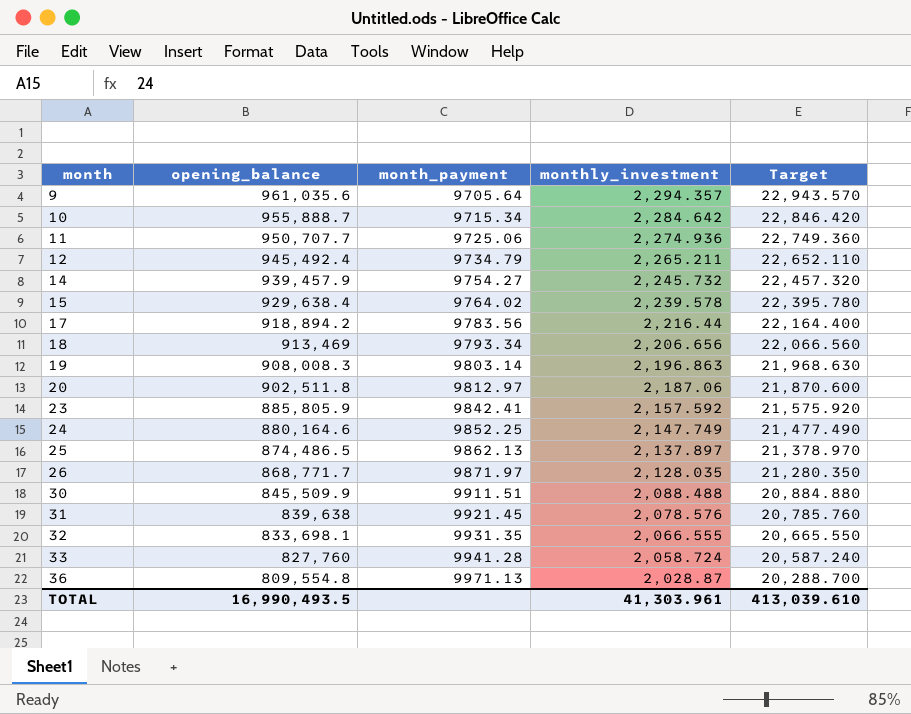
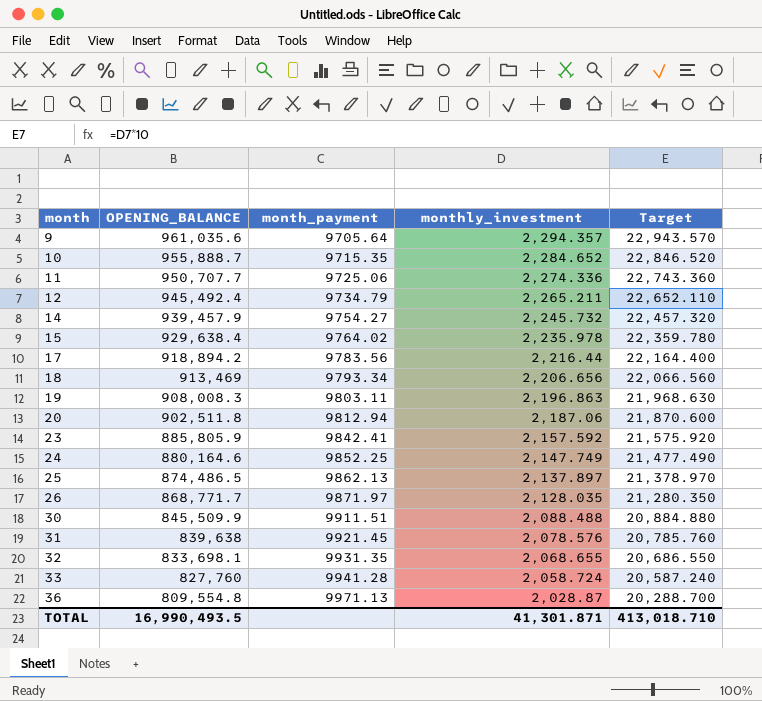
column name: opening_balance -> OPENING_BALANCE
10 | month_payment: 9715.34 -> 9715.35
10 | monthly_investment: 2,284.642 -> 2,284.652
10 | Target: 22,846.420 -> 22,846.520
11 | monthly_investment: 2,274.936 -> 2,274.336
11 | Target: 22,749.360 -> 22,743.360
15 | monthly_investment: 2,239.578 -> 2,235.978
15 | Target: 22,395.780 -> 22,359.780
19 | month_payment: 9803.14 -> 9803.11
20 | month_payment: 9812.97 -> 9812.94
32 | monthly_investment: 2,066.555 -> 2,068.655
32 | Target: 20,665.550 -> 20,686.550
TOTAL | monthly_investment: 41,303.961 -> 41,301.871
TOTAL | Target: 413,039.610 -> 413,018.710

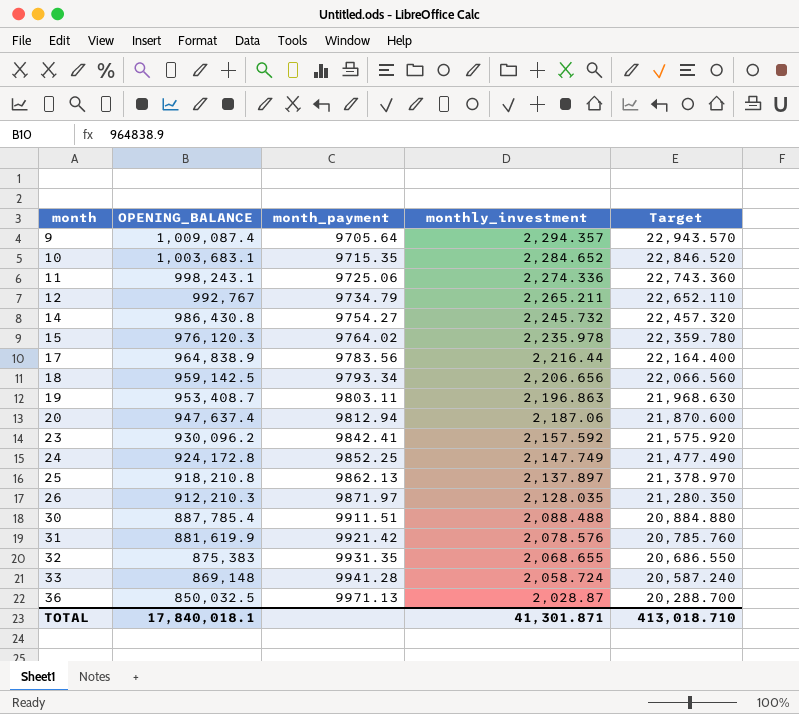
9 | OPENING_BALANCE: 961,035.6 -> 1,009,087.4
10 | OPENING_BALANCE: 955,888.7 -> 1,003,683.1
11 | OPENING_BALANCE: 950,707.7 -> 998,243.1
12 | OPENING_BALANCE: 945,492.4 -> 992,767
14 | OPENING_BALANCE: 939,457.9 -> 986,430.8
15 | OPENING_BALANCE: 929,638.4 -> 976,120.3
17 | OPENING_BALANCE: 918,894.2 -> 964,838.9
18 | OPENING_BALANCE: 913,469 -> 959,142.5
19 | OPENING_BALANCE: 908,008.3 -> 953,408.7
20 | OPENING_BALANCE: 902,511.8 -> 947,637.4
23 | OPENING_BALANCE: 885,805.9 -> 930,096.2
24 | OPENING_BALANCE: 880,164.6 -> 924,172.8
25 | OPENING_BALANCE: 874,486.5 -> 918,210.8
26 | OPENING_BALANCE: 868,771.7 -> 912,210.3
30 | OPENING_BALANCE: 845,509.9 -> 887,785.4
31 | OPENING_BALANCE: 839,638 -> 881,619.9
31 | month_payment: 9921.45 -> 9921.42
32 | OPENING_BALANCE: 833,698.1 -> 875,383
33 | OPENING_BALANCE: 827,760 -> 869,148
36 | OPENING_BALANCE: 809,554.8 -> 850,032.5
TOTAL | OPENING_BALANCE: 16,990,493.5 -> 17,840,018.1

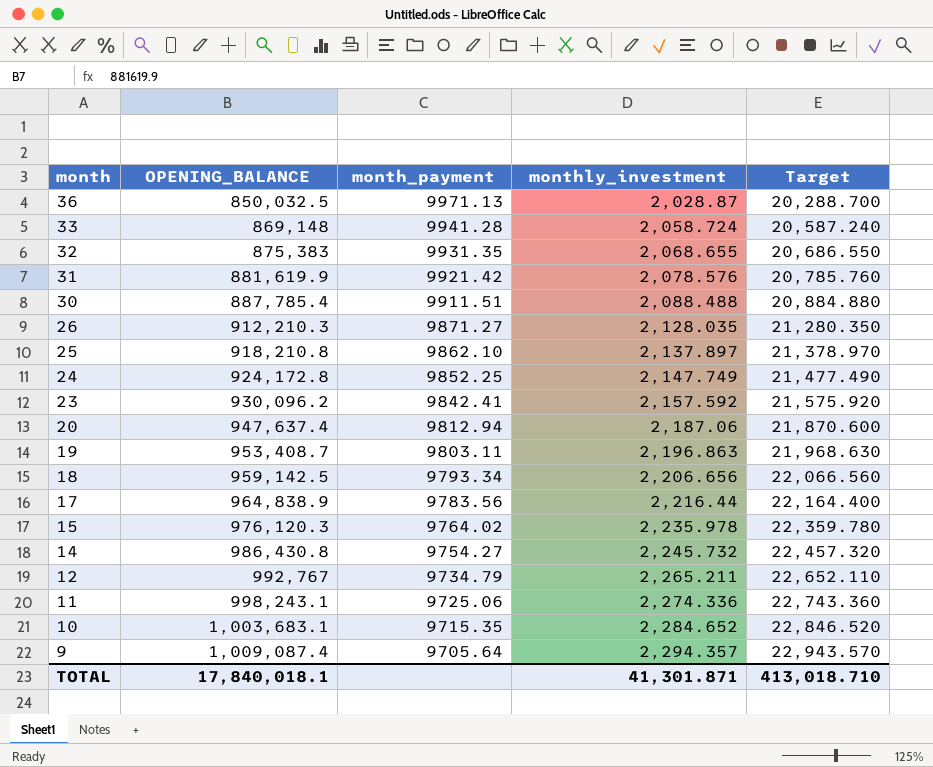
row order: month ascending -> month descending
26 | month_payment: 9871.97 -> 9871.27
25 | month_payment: 9862.13 -> 9862.10

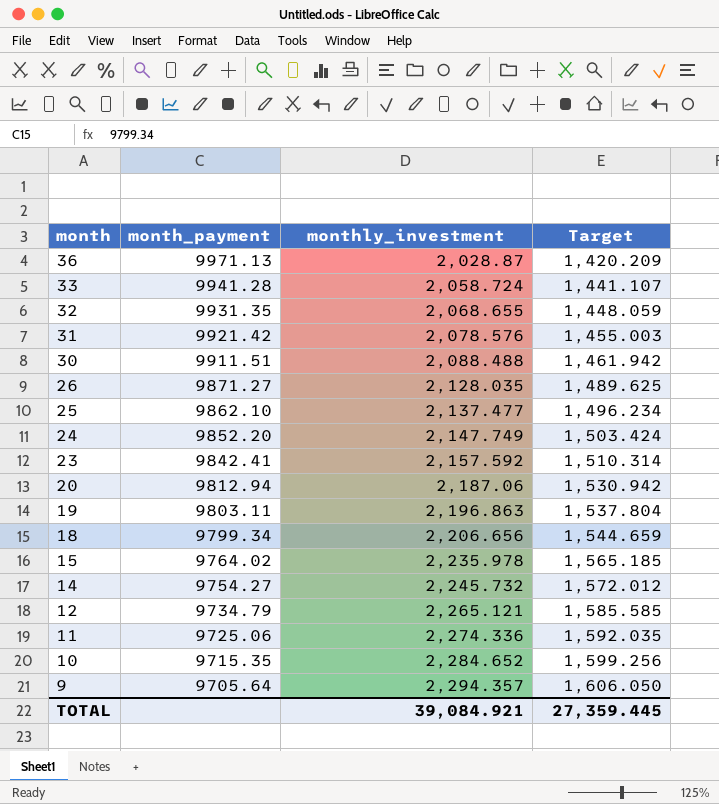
column OPENING_BALANCE | position: 2 -> none
column Target | formula: [monthly_investment] * 10 -> [monthly_investment] * 0.7
row 17: 964,838.9 | 9783.56 | 2,216.44 | 22,164.400 -> none
25 | monthly_investment: 2,137.897 -> 2,137.477
24 | month_payment: 9852.25 -> 9852.20
18 | month_payment: 9793.34 -> 9799.34
12 | monthly_investment: 2,265.211 -> 2,265.121
TOTAL | monthly_investment: 41,301.871 -> 39,084.921
TOTAL | Target: 413,018.710 -> 27,359.445

